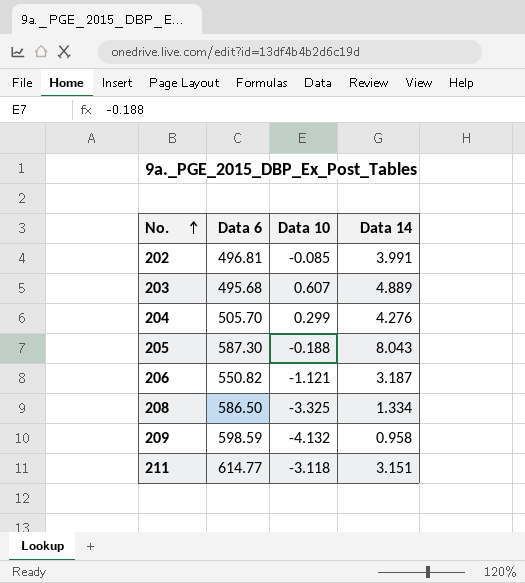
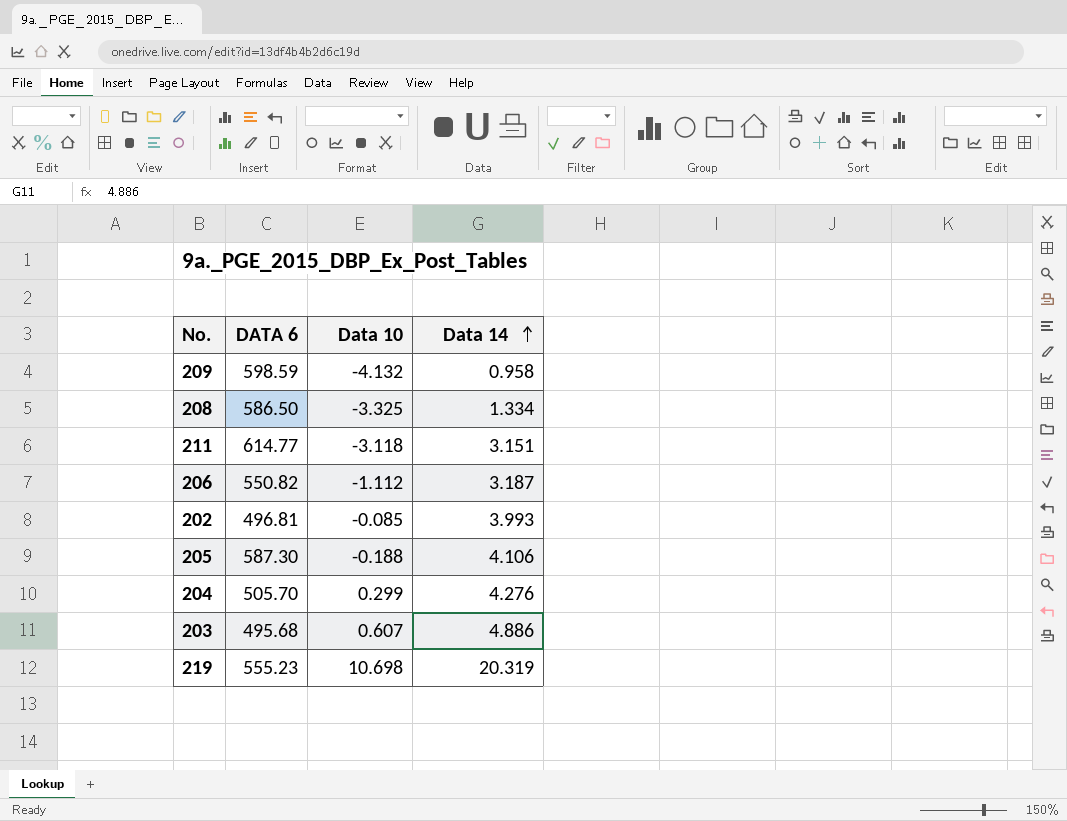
row order: No. ascending -> Data 14 ascending
column name: Data 6 -> DATA 6
206 | Data 10: -1.121 -> -1.112
202 | Data 14: 3.991 -> 3.993
205 | Data 14: 8.043 -> 4.106
203 | Data 14: 4.889 -> 4.886
row 219: none -> 555.23 | 10.698 | 20.319

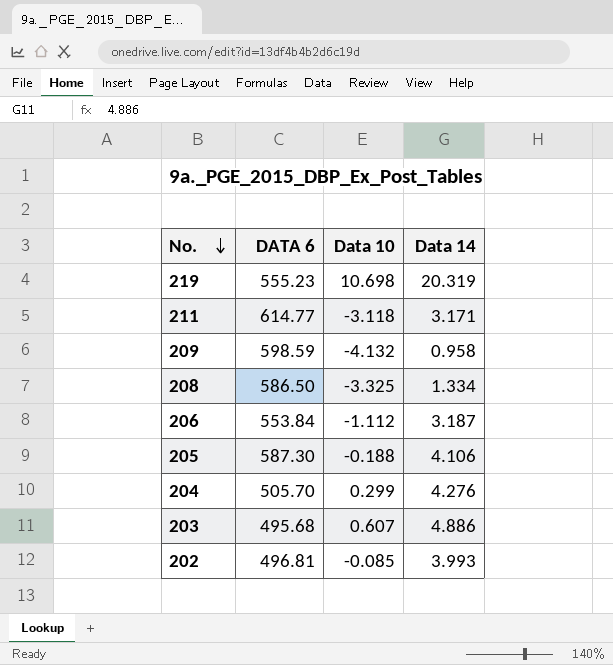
row order: Data 14 ascending -> No. descending
211 | Data 14: 3.151 -> 3.171
206 | DATA 6: 550.82 -> 553.84

